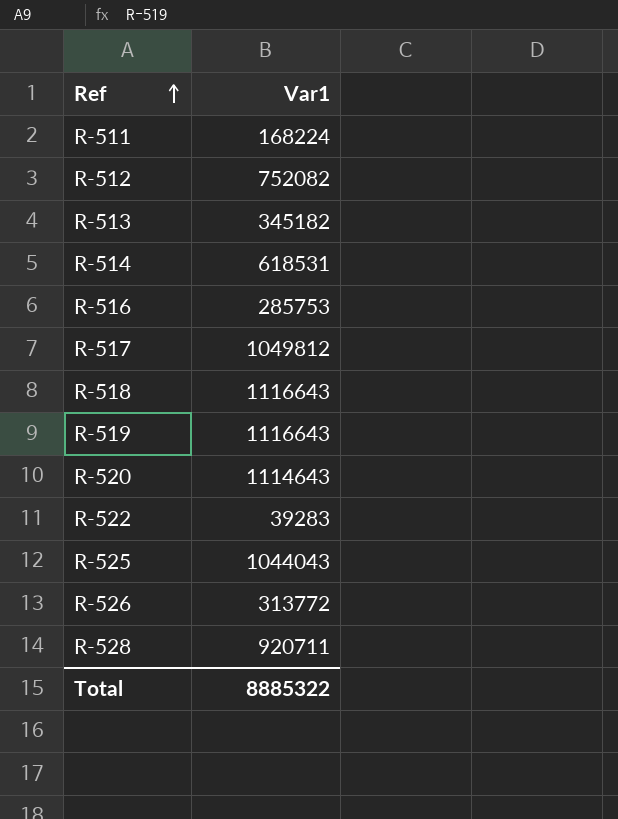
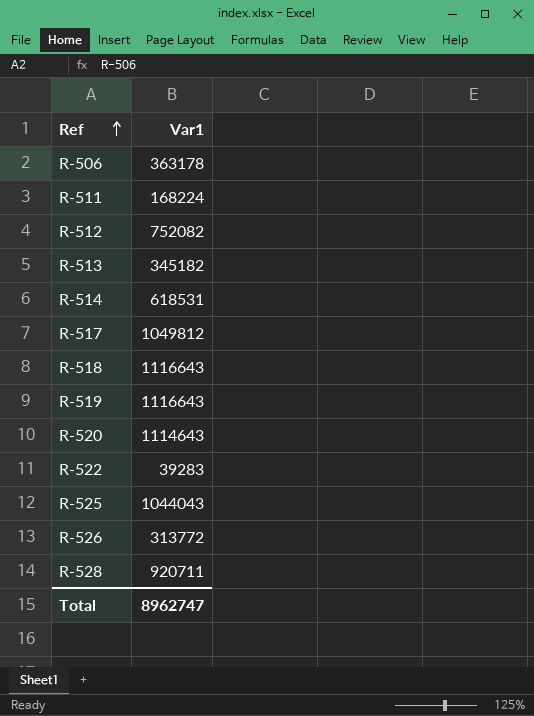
row R-516: 285753 -> none
row R-506: none -> 363178
Total | Var1: 8885322 -> 8962747

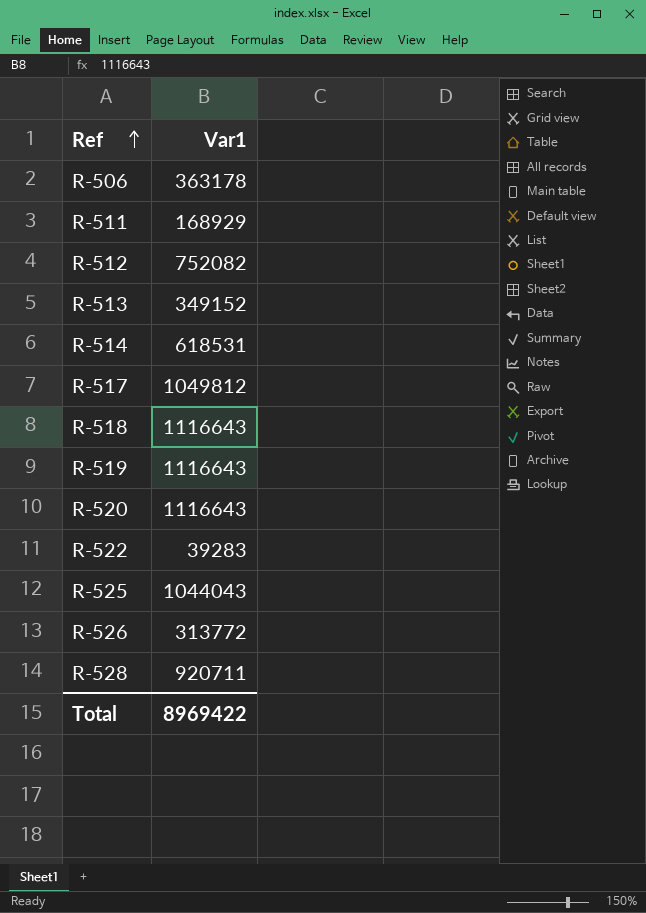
R-511 | Var1: 168224 -> 168929
R-513 | Var1: 345182 -> 349152
R-520 | Var1: 1114643 -> 1116643
Total | Var1: 8962747 -> 8969422

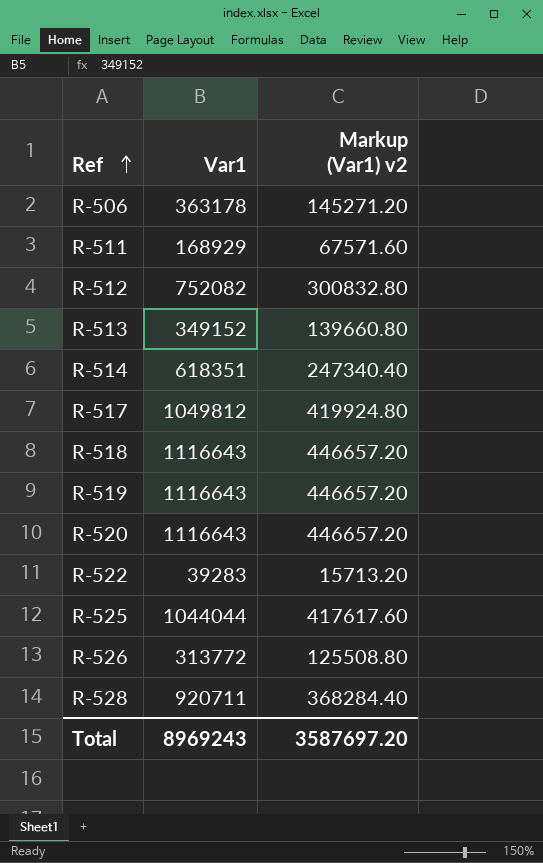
column Markup (Var1) v2 | formula: none -> [Var1] * 0.4
R-514 | Var1: 618531 -> 618351
R-525 | Var1: 1044043 -> 1044044
Total | Var1: 8969422 -> 8969243

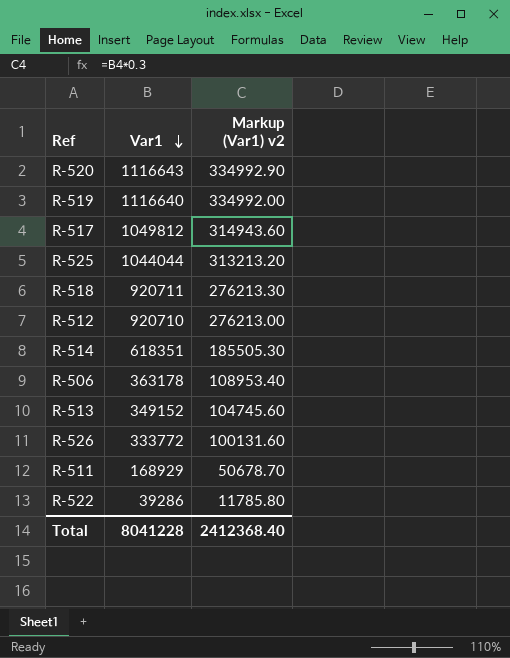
row order: Ref ascending -> Var1 descending
column Markup (Var1) v2 | formula: [Var1] * 0.4 -> [Var1] * 0.3
row R-528: 920711 | 368284.40 -> none
R-519 | Var1: 1116643 -> 1116640
R-518 | Var1: 1116643 -> 920711
R-512 | Var1: 752082 -> 920710
R-526 | Var1: 313772 -> 333772
R-522 | Var1: 39283 -> 39286
Total | Var1: 8969243 -> 8041228
Total | Markup (Var1) v2: 3587697.20 -> 2412368.40

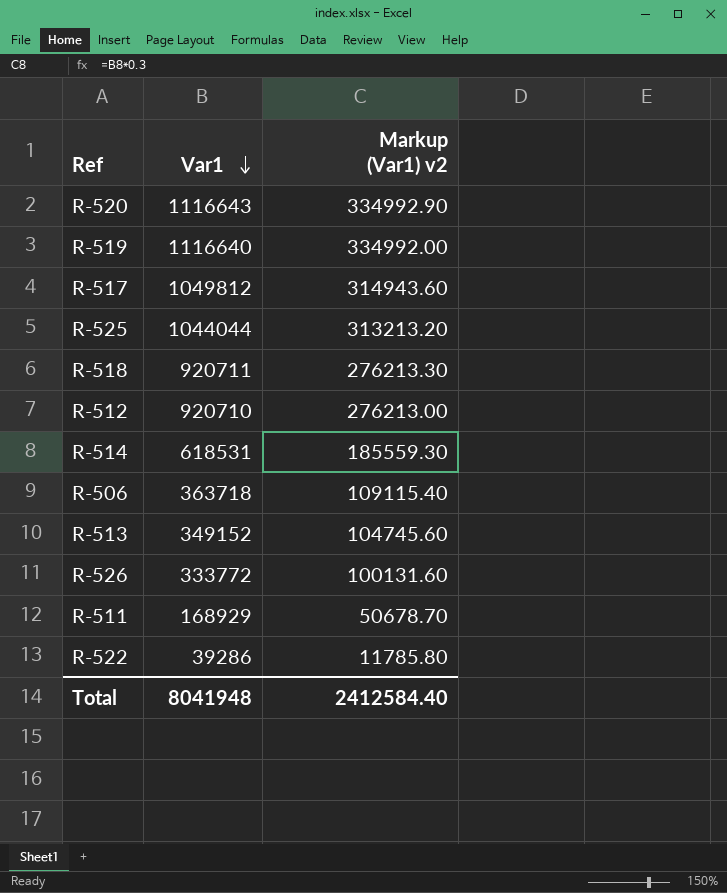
R-514 | Var1: 618351 -> 618531
R-514 | Markup (Var1) v2: 185505.30 -> 185559.30
R-506 | Var1: 363178 -> 363718
R-506 | Markup (Var1) v2: 108953.40 -> 109115.40
Total | Var1: 8041228 -> 8041948
Total | Markup (Var1) v2: 2412368.40 -> 2412584.40

